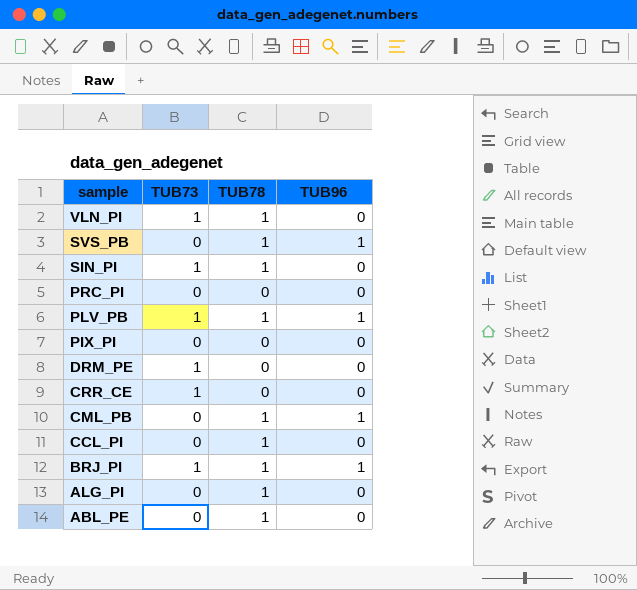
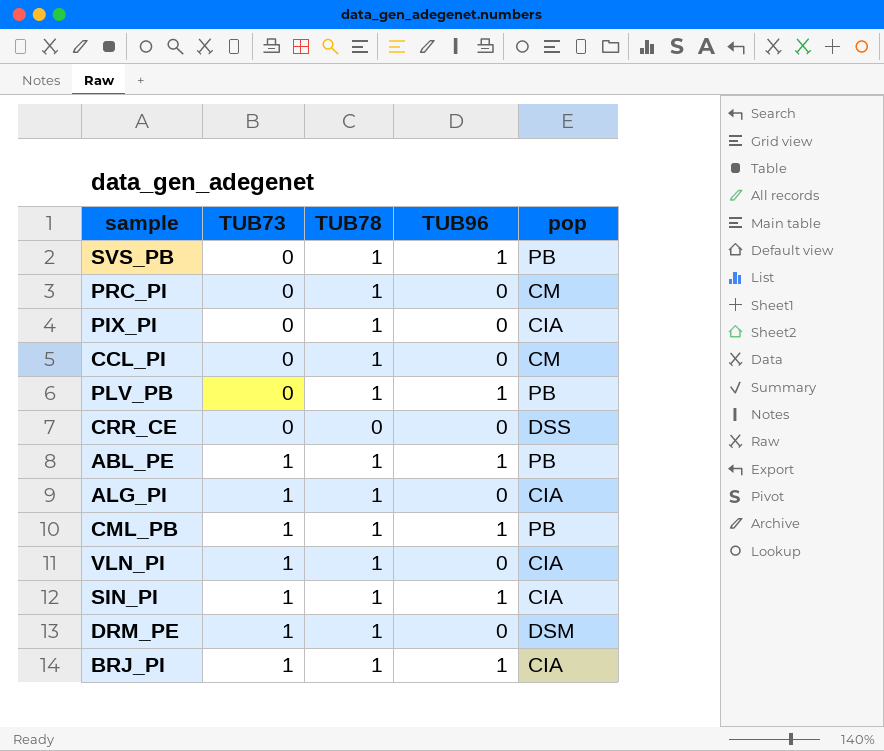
row order: sample descending -> TUB73 ascending
column pop | position: none -> 5
PRC_PI | TUB78: 0 -> 1
PIX_PI | TUB78: 0 -> 1
PLV_PB | TUB73: 1 -> 0
CRR_CE | TUB73: 1 -> 0
ABL_PE | TUB73: 0 -> 1
ABL_PE | TUB96: 0 -> 1
ALG_PI | TUB73: 0 -> 1
CML_PB | TUB73: 0 -> 1
SIN_PI | TUB96: 0 -> 1
DRM_PE | TUB78: 0 -> 1

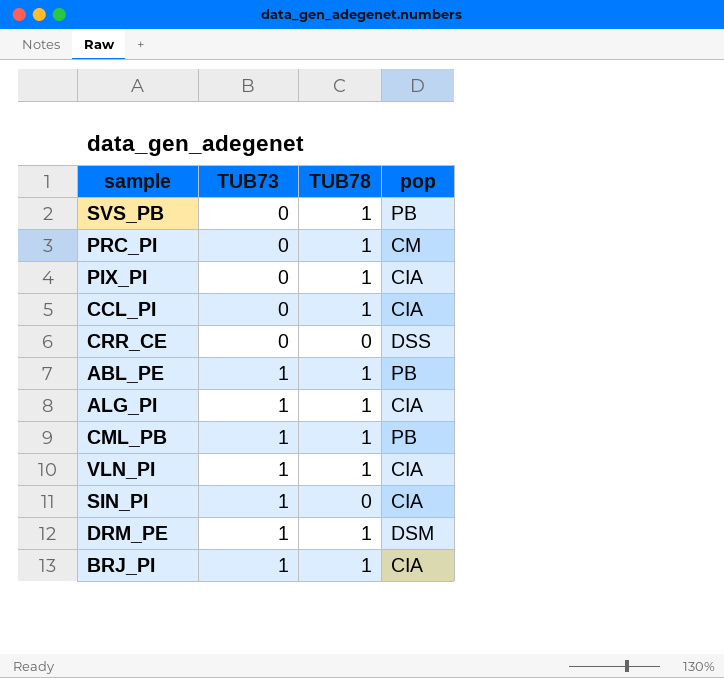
column TUB96 | position: 4 -> none
row PLV_PB: 0 | 1 | 1 | PB -> none
CCL_PI | pop: CM -> CIA
SIN_PI | TUB78: 1 -> 0

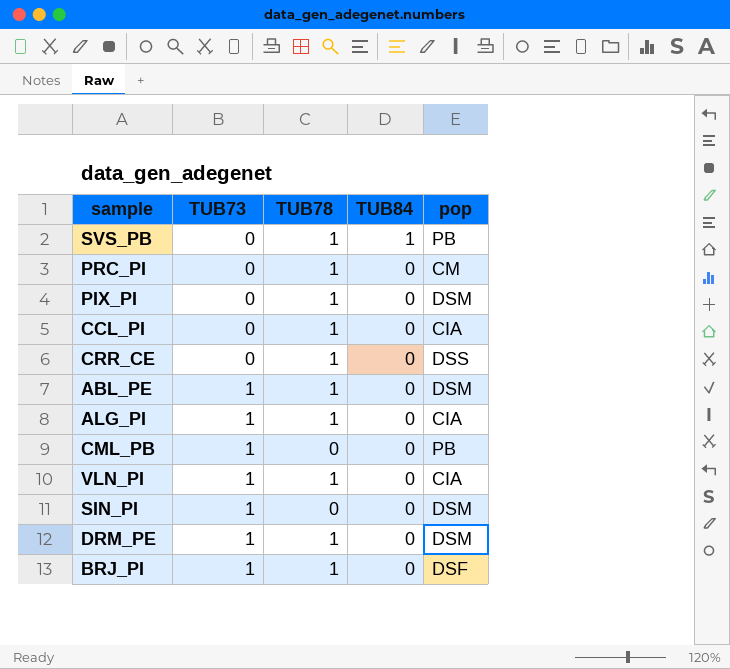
column TUB84 | position: none -> 4
PIX_PI | pop: CIA -> DSM
CRR_CE | TUB78: 0 -> 1
ABL_PE | pop: PB -> DSM
CML_PB | TUB78: 1 -> 0
SIN_PI | pop: CIA -> DSM
BRJ_PI | pop: CIA -> DSF

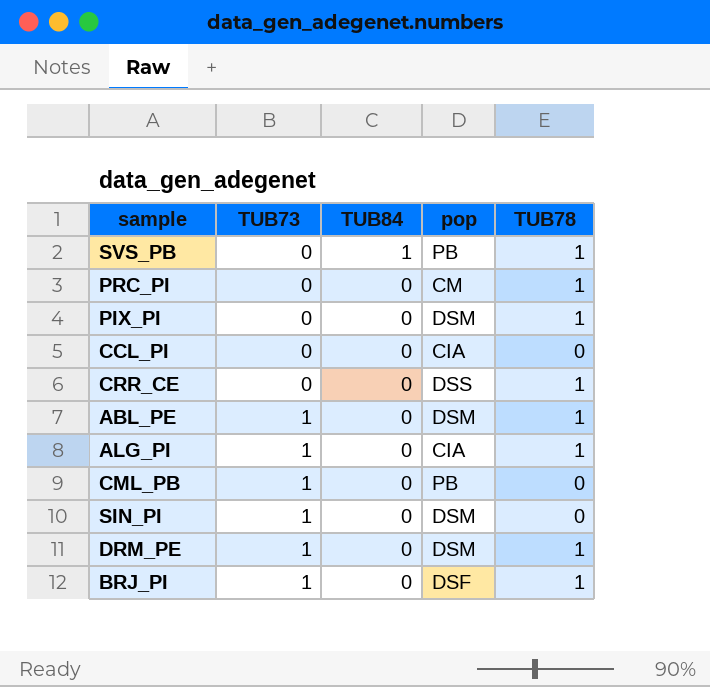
column TUB78 | position: 3 -> 5
row VLN_PI: 1 | 1 | 0 | CIA -> none
CCL_PI | TUB78: 1 -> 0

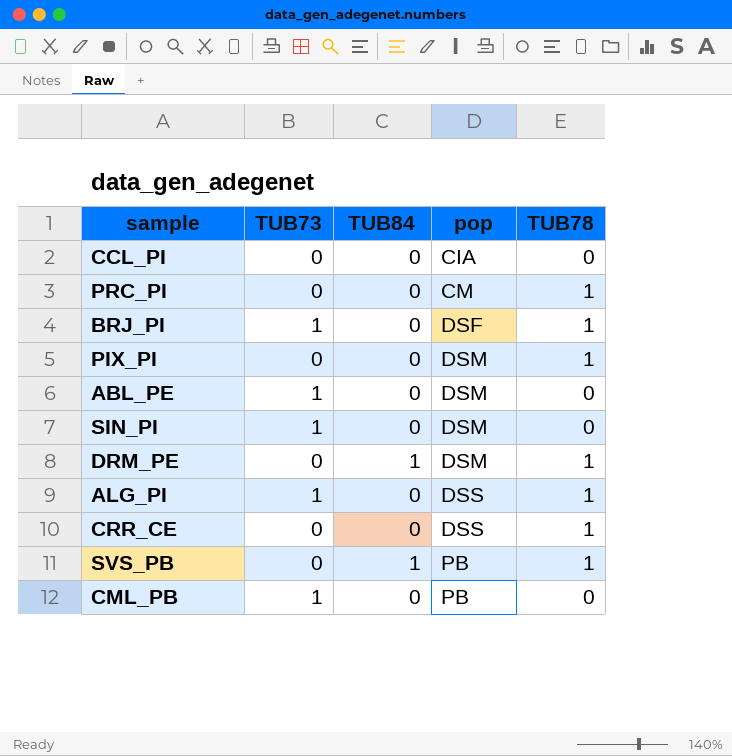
row order: TUB73 ascending -> pop ascending
ABL_PE | TUB78: 1 -> 0
DRM_PE | TUB73: 1 -> 0
DRM_PE | TUB84: 0 -> 1
ALG_PI | pop: CIA -> DSS

